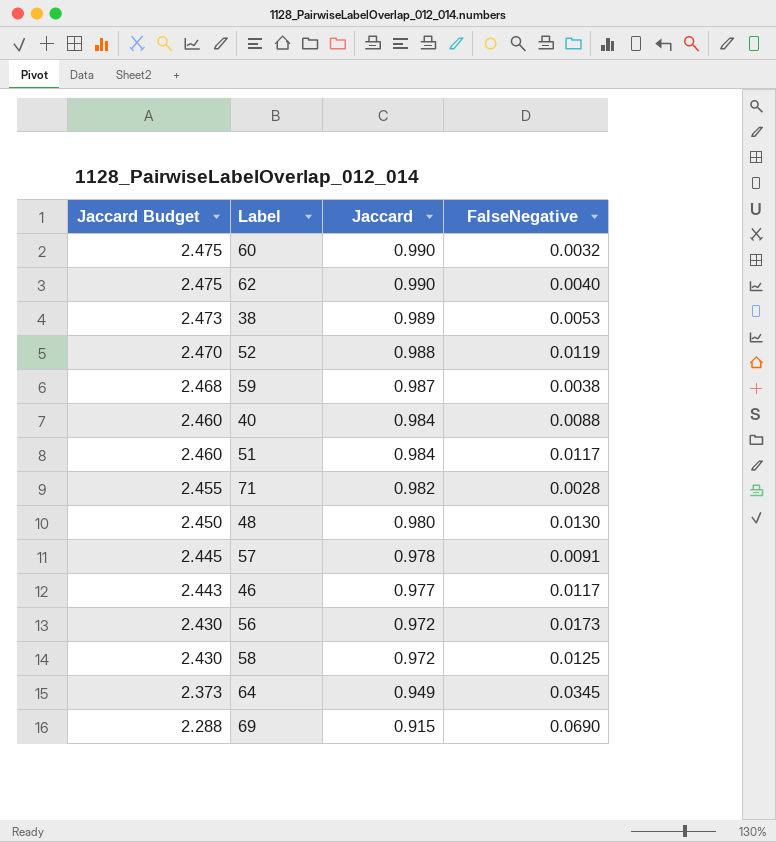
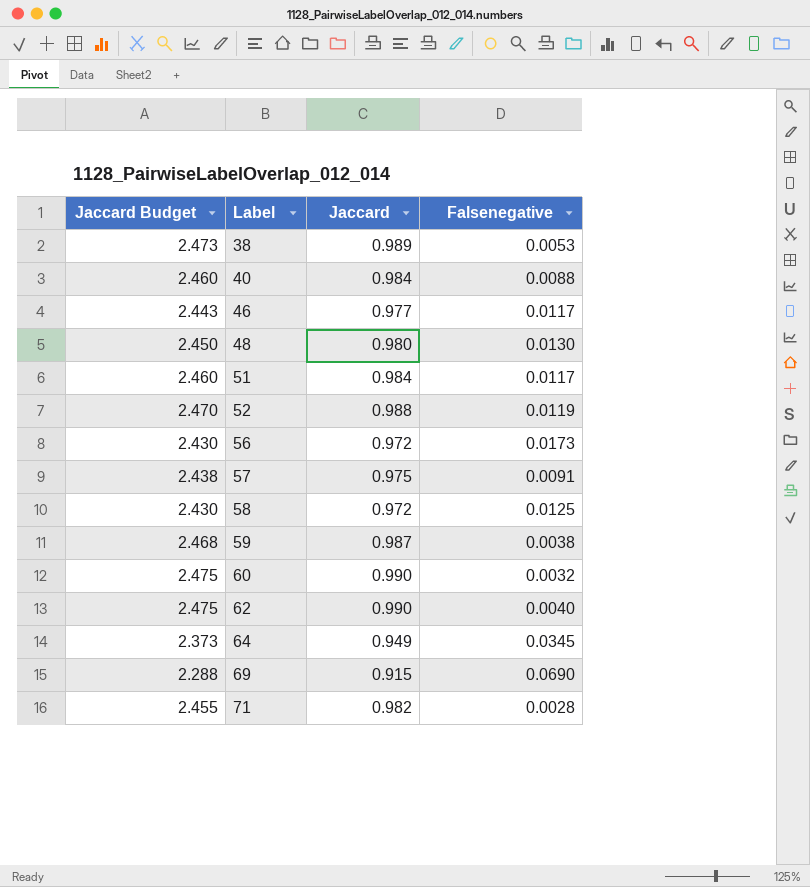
row order: Jaccard Budget descending -> Label ascending
column name: FalseNegative -> Falsenegative
57 | Jaccard Budget: 2.445 -> 2.438
57 | Jaccard: 0.978 -> 0.975

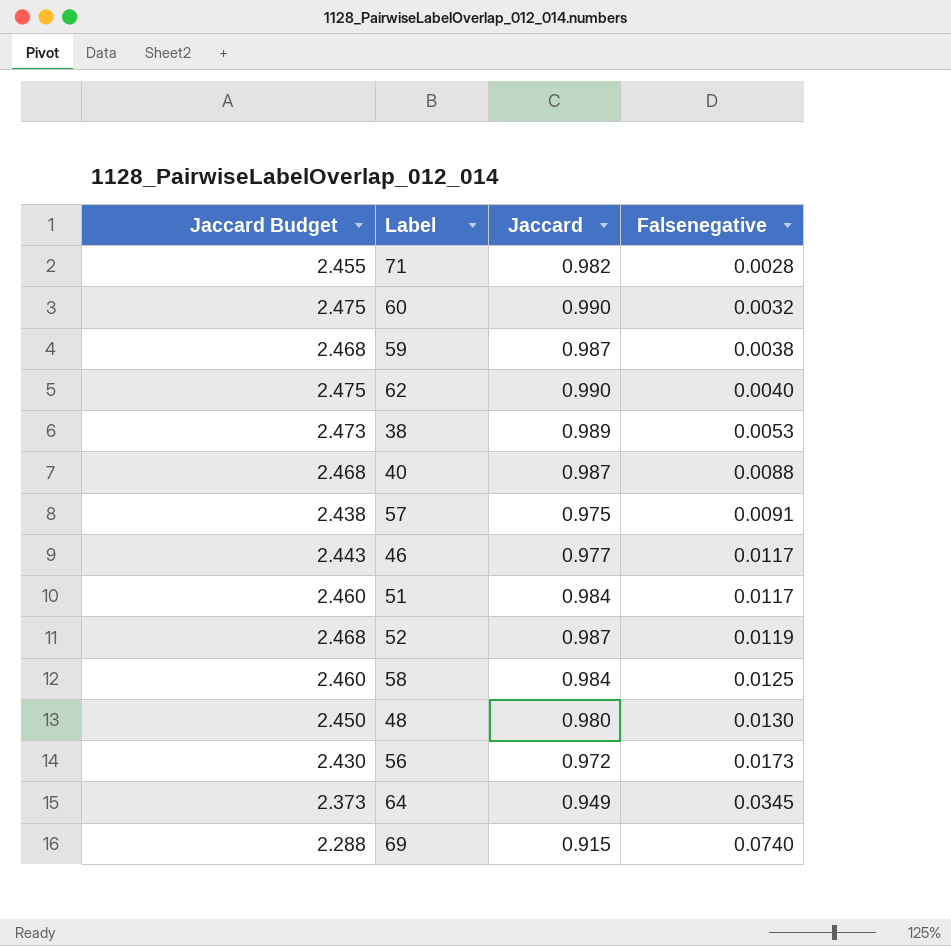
row order: Label ascending -> Falsenegative ascending
40 | Jaccard Budget: 2.460 -> 2.468
40 | Jaccard: 0.984 -> 0.987
52 | Jaccard Budget: 2.470 -> 2.468
52 | Jaccard: 0.988 -> 0.987
58 | Jaccard Budget: 2.430 -> 2.460
58 | Jaccard: 0.972 -> 0.984
69 | Falsenegative: 0.0690 -> 0.0740

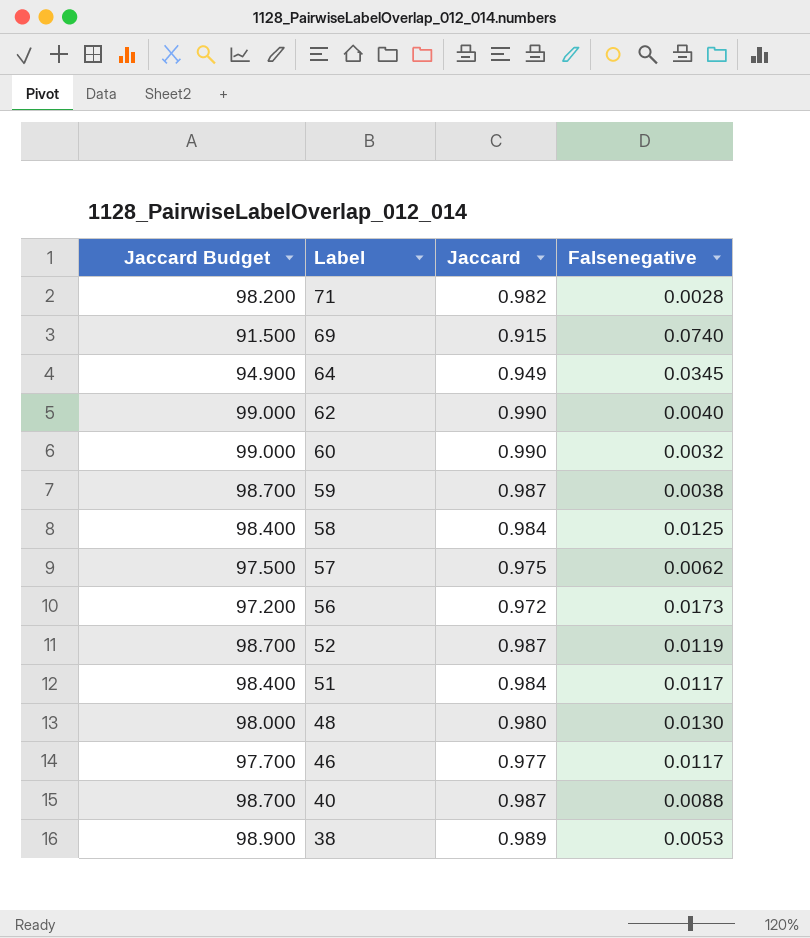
row order: Falsenegative ascending -> Label descending
column Jaccard Budget | formula: [Jaccard] * 2.5 -> [Jaccard] * 100
57 | Falsenegative: 0.0091 -> 0.0062

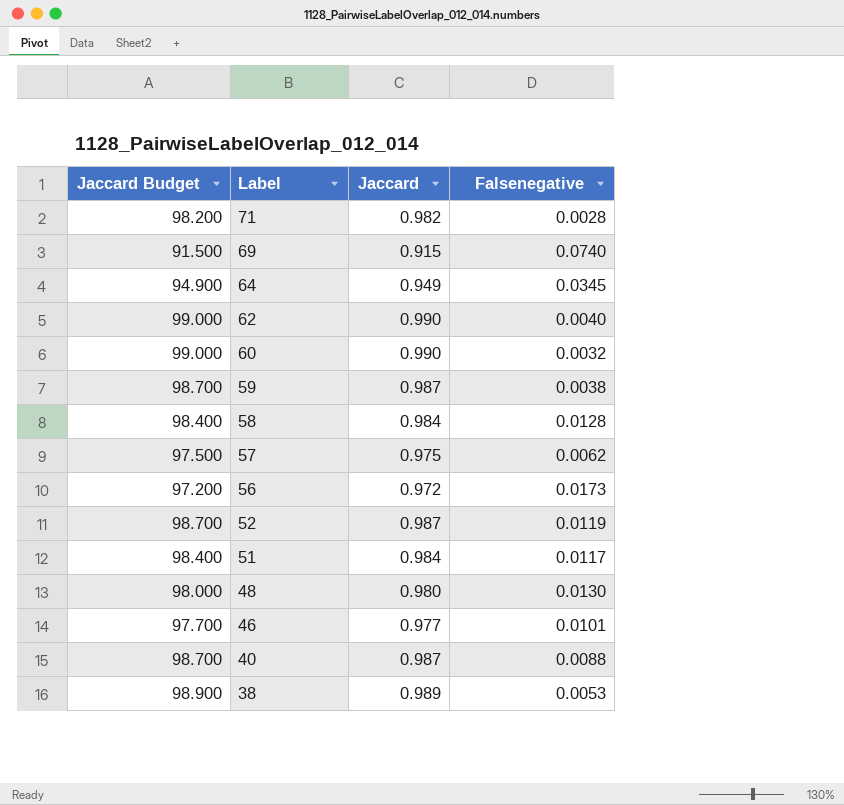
58 | Falsenegative: 0.0125 -> 0.0128
46 | Falsenegative: 0.0117 -> 0.0101

